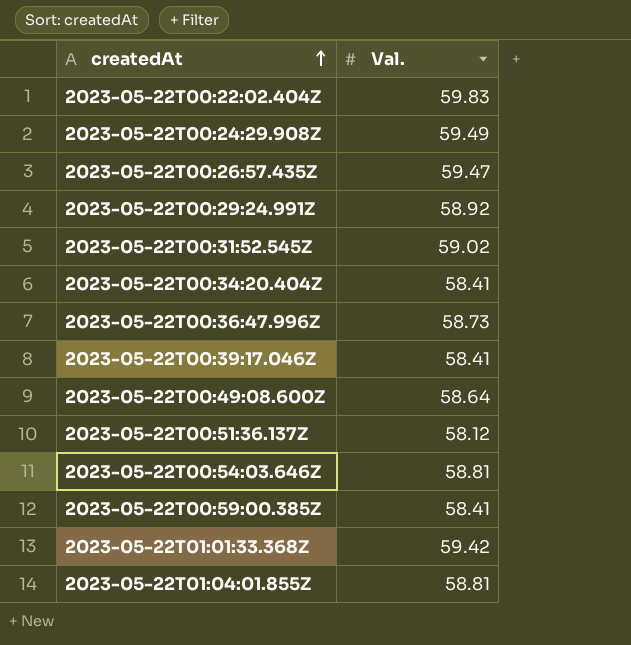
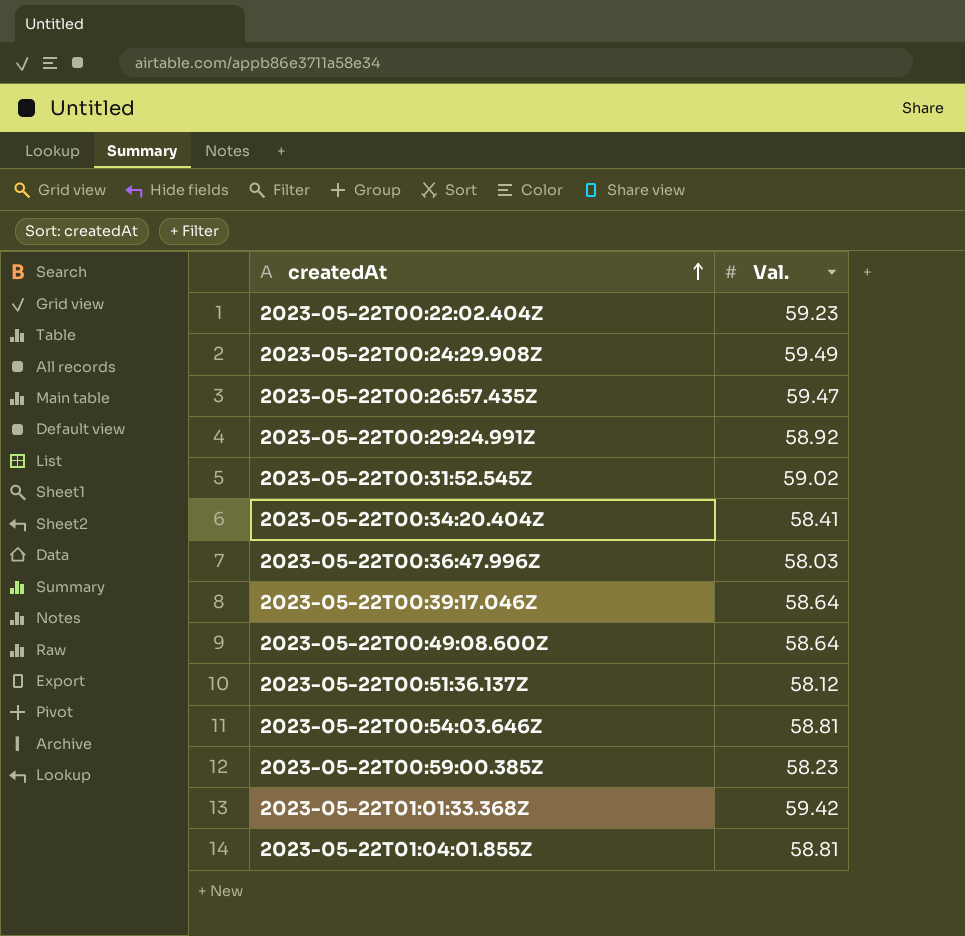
2023-05-22T00:22:02.404Z | Val.: 59.83 -> 59.23
2023-05-22T00:36:47.996Z | Val.: 58.73 -> 58.03
2023-05-22T00:39:17.046Z | Val.: 58.41 -> 58.64
2023-05-22T00:59:00.385Z | Val.: 58.41 -> 58.23

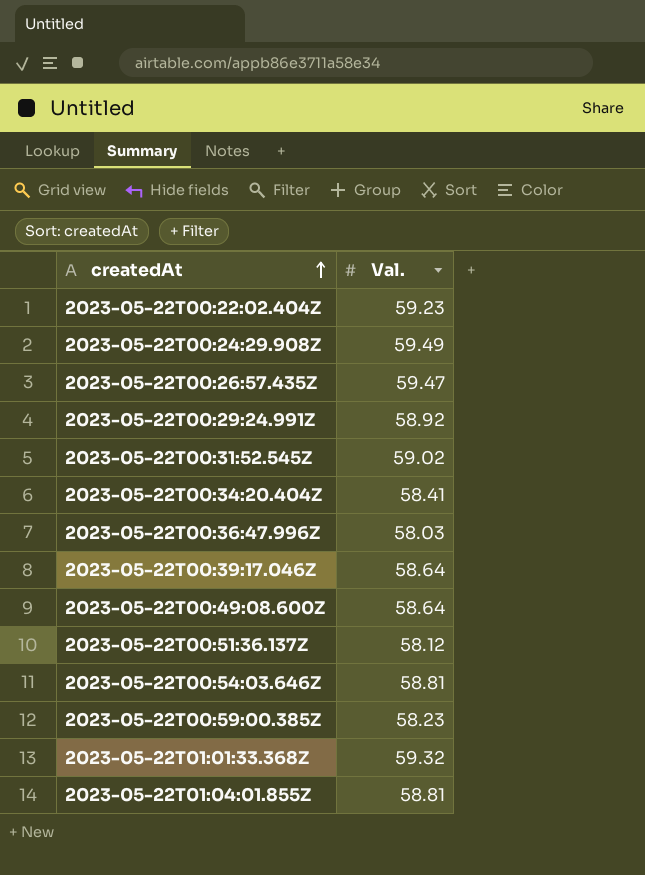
2023-05-22T01:01:33.368Z | Val.: 59.42 -> 59.32

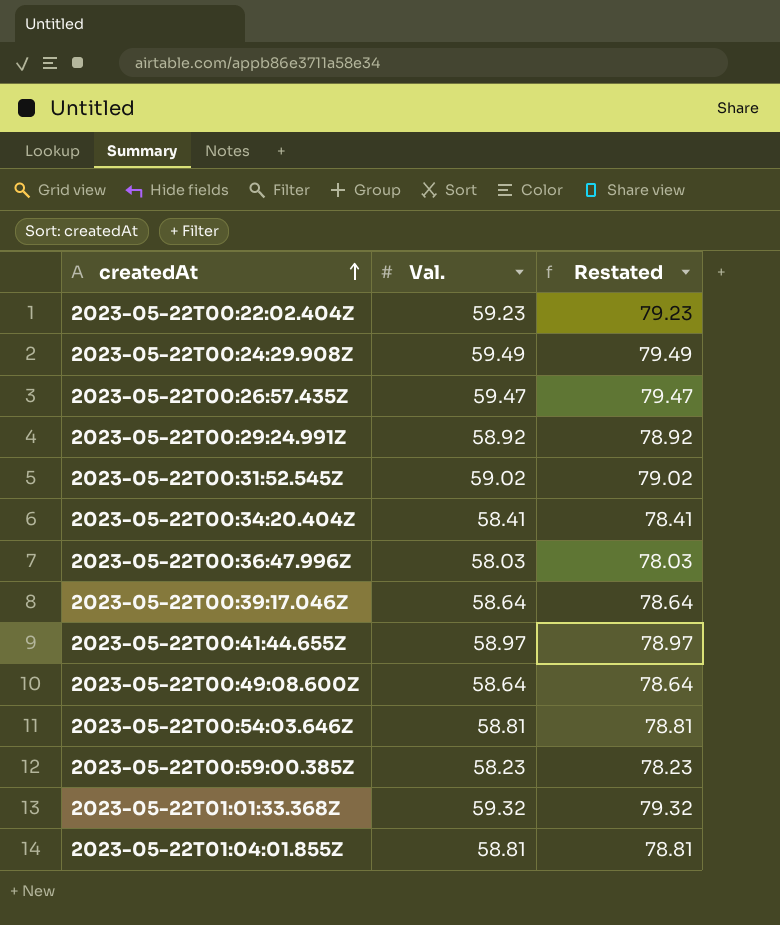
column Restated | formula: none -> [Val.] + 20
row 2023-05-22T00:51:36.137Z: 58.12 -> none
row 2023-05-22T00:41:44.655Z: none -> 58.97 | 78.97

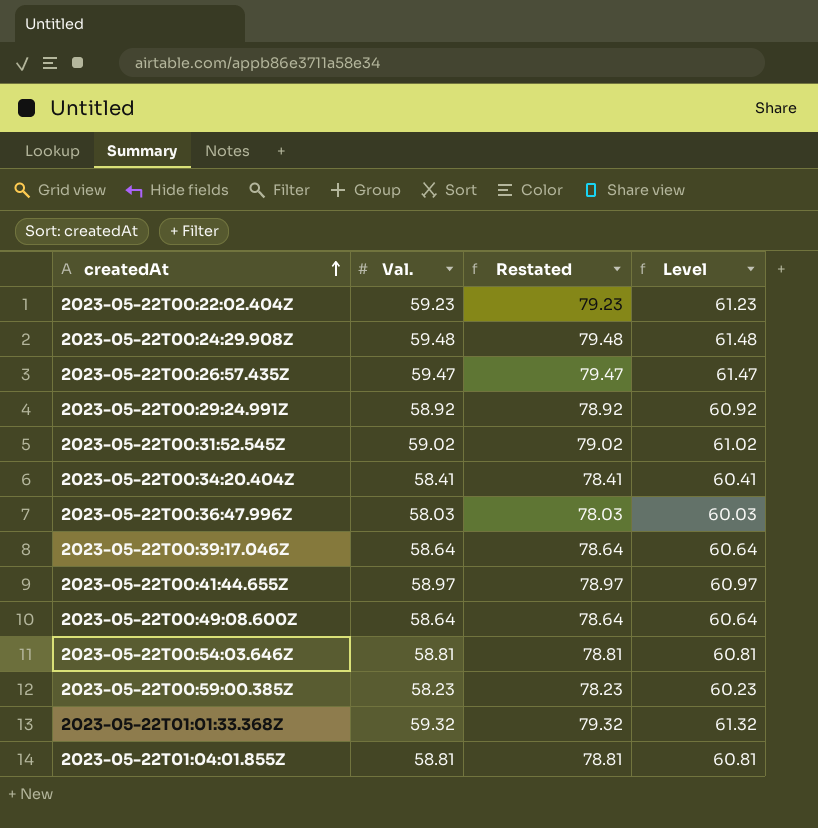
column Level | formula: none -> [Val.] + 2
2023-05-22T00:24:29.908Z | Val.: 59.49 -> 59.48
2023-05-22T00:24:29.908Z | Restated: 79.49 -> 79.48

